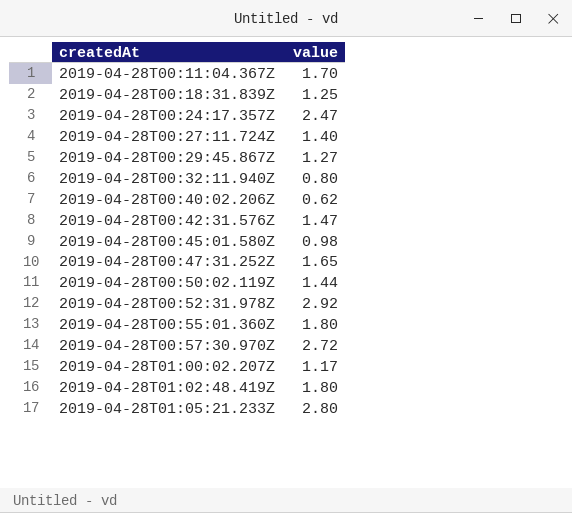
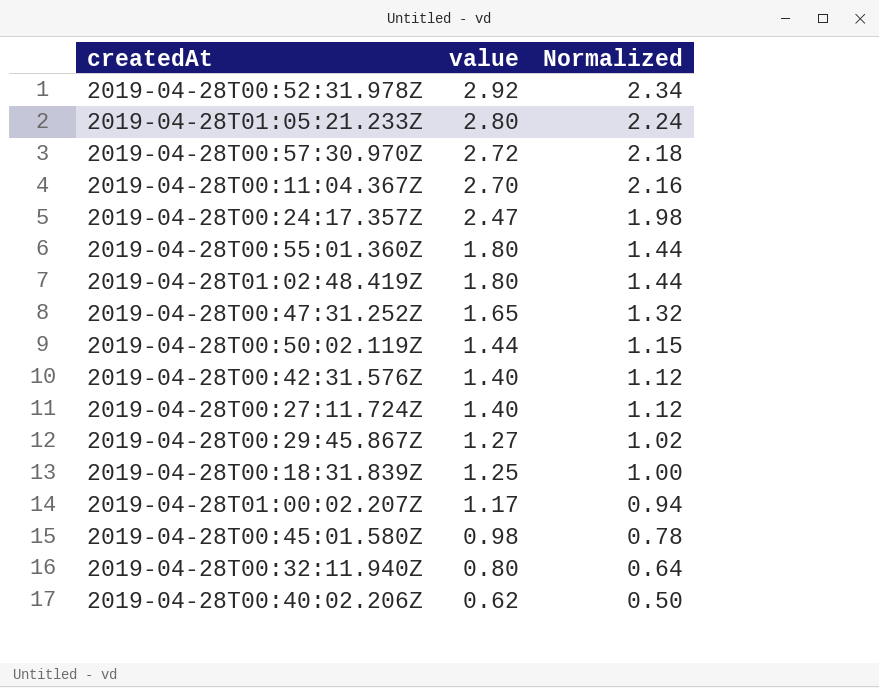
row order: createdAt ascending -> value descending
column Normalized | formula: none -> [value] * 0.8
2019-04-28T00:11:04.367Z | value: 1.70 -> 2.70
2019-04-28T00:42:31.576Z | value: 1.47 -> 1.40

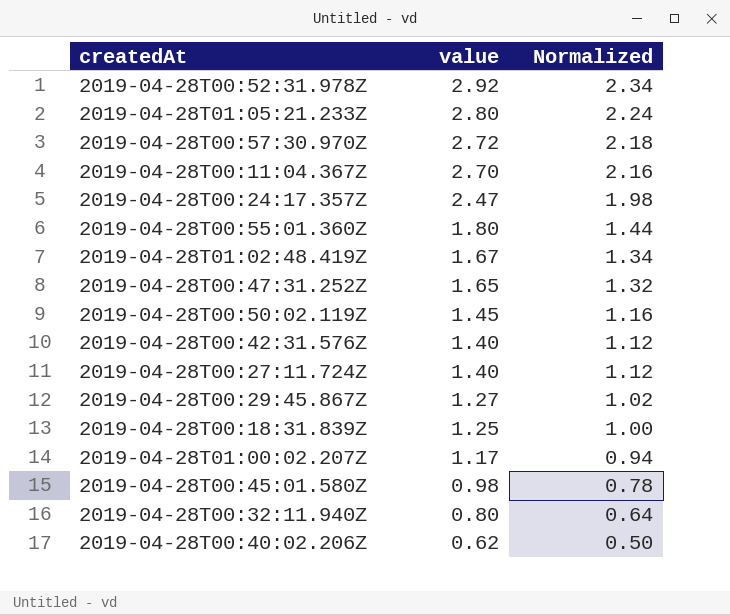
2019-04-28T01:02:48.419Z | value: 1.80 -> 1.67
2019-04-28T01:02:48.419Z | Normalized: 1.44 -> 1.34
2019-04-28T00:50:02.119Z | value: 1.44 -> 1.45
2019-04-28T00:50:02.119Z | Normalized: 1.15 -> 1.16

